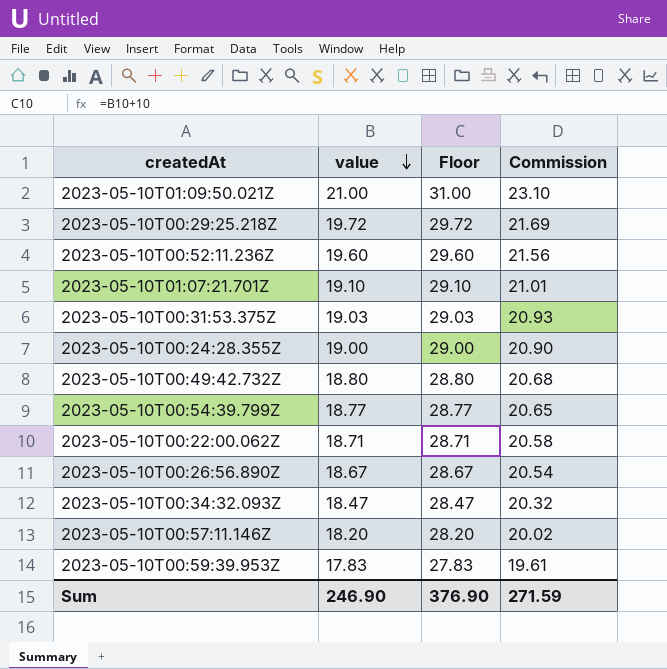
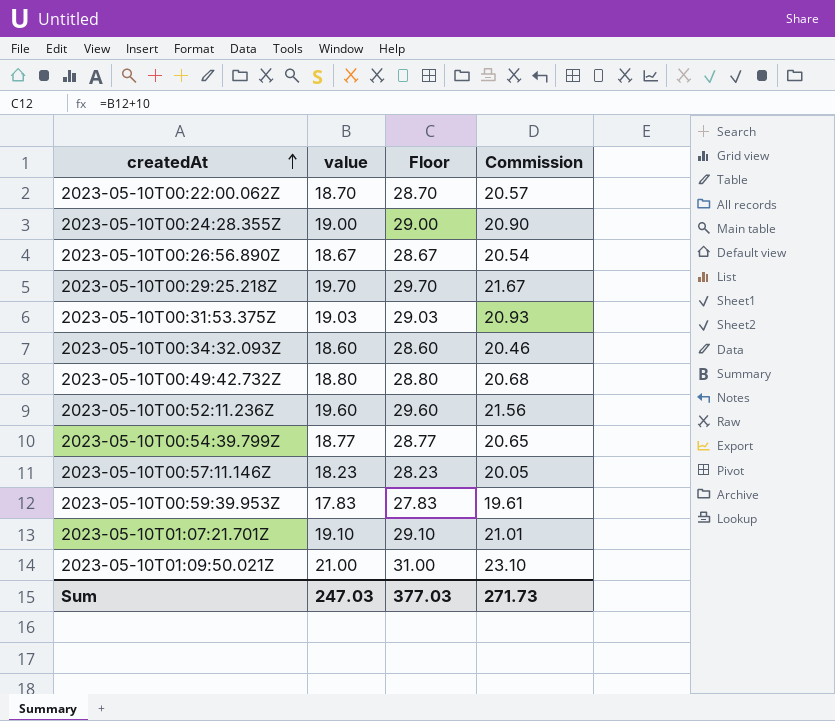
row order: value descending -> createdAt ascending
2023-05-10T00:22:00.062Z | value: 18.71 -> 18.70
2023-05-10T00:22:00.062Z | Floor: 28.71 -> 28.70
2023-05-10T00:22:00.062Z | Commission: 20.58 -> 20.57
2023-05-10T00:29:25.218Z | value: 19.72 -> 19.70
2023-05-10T00:29:25.218Z | Floor: 29.72 -> 29.70
2023-05-10T00:29:25.218Z | Commission: 21.69 -> 21.67
2023-05-10T00:34:32.093Z | value: 18.47 -> 18.60
2023-05-10T00:34:32.093Z | Floor: 28.47 -> 28.60
2023-05-10T00:34:32.093Z | Commission: 20.32 -> 20.46
2023-05-10T00:57:11.146Z | value: 18.20 -> 18.23
2023-05-10T00:57:11.146Z | Floor: 28.20 -> 28.23
2023-05-10T00:57:11.146Z | Commission: 20.02 -> 20.05
Sum | value: 246.90 -> 247.03
Sum | Floor: 376.90 -> 377.03
Sum | Commission: 271.59 -> 271.73

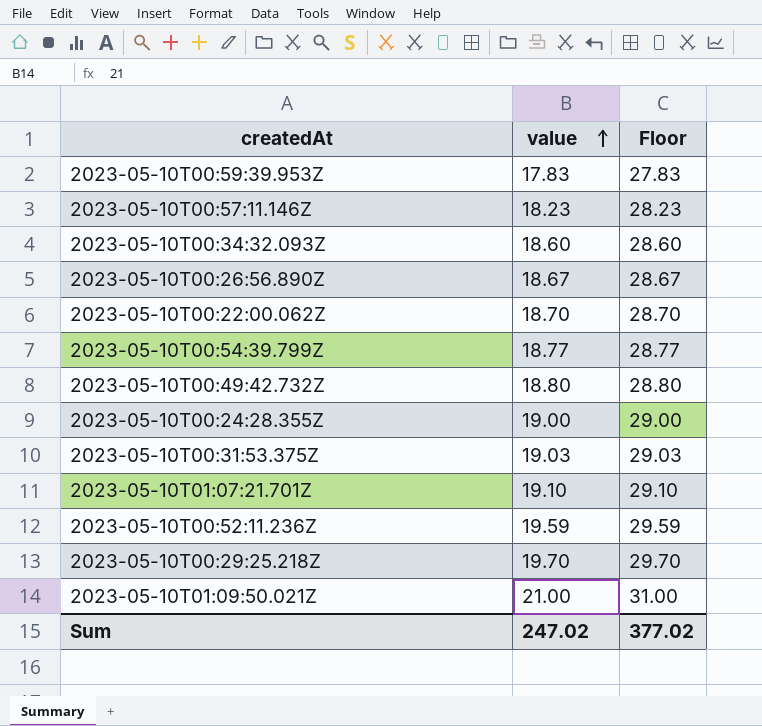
row order: createdAt ascending -> value ascending
column Commission | formula: [value] * 1.1 -> none
2023-05-10T00:52:11.236Z | value: 19.60 -> 19.59
2023-05-10T00:52:11.236Z | Floor: 29.60 -> 29.59
Sum | value: 247.03 -> 247.02
Sum | Floor: 377.03 -> 377.02

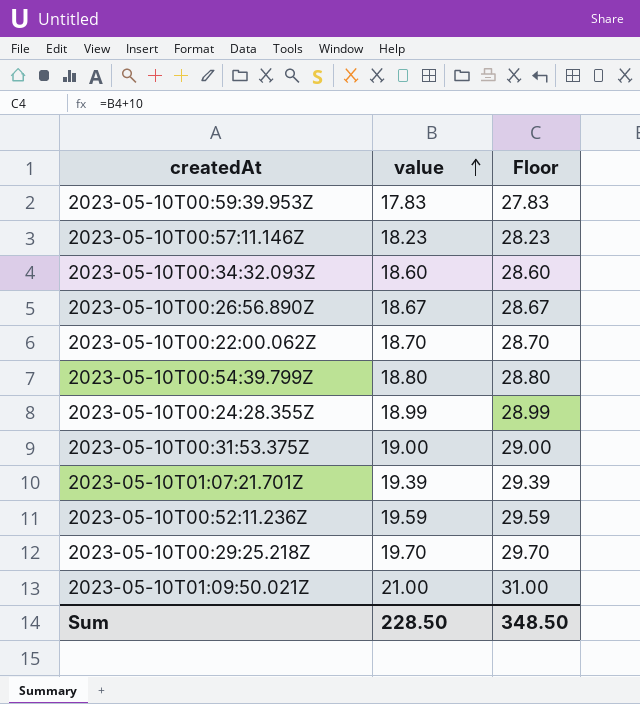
row 2023-05-10T00:49:42.732Z: 18.80 | 28.80 -> none
2023-05-10T00:54:39.799Z | value: 18.77 -> 18.80
2023-05-10T00:54:39.799Z | Floor: 28.77 -> 28.80
2023-05-10T00:24:28.355Z | value: 19.00 -> 18.99
2023-05-10T00:24:28.355Z | Floor: 29.00 -> 28.99
2023-05-10T00:31:53.375Z | value: 19.03 -> 19.00
2023-05-10T00:31:53.375Z | Floor: 29.03 -> 29.00
2023-05-10T01:07:21.701Z | value: 19.10 -> 19.39
2023-05-10T01:07:21.701Z | Floor: 29.10 -> 29.39
Sum | value: 247.02 -> 228.50
Sum | Floor: 377.02 -> 348.50

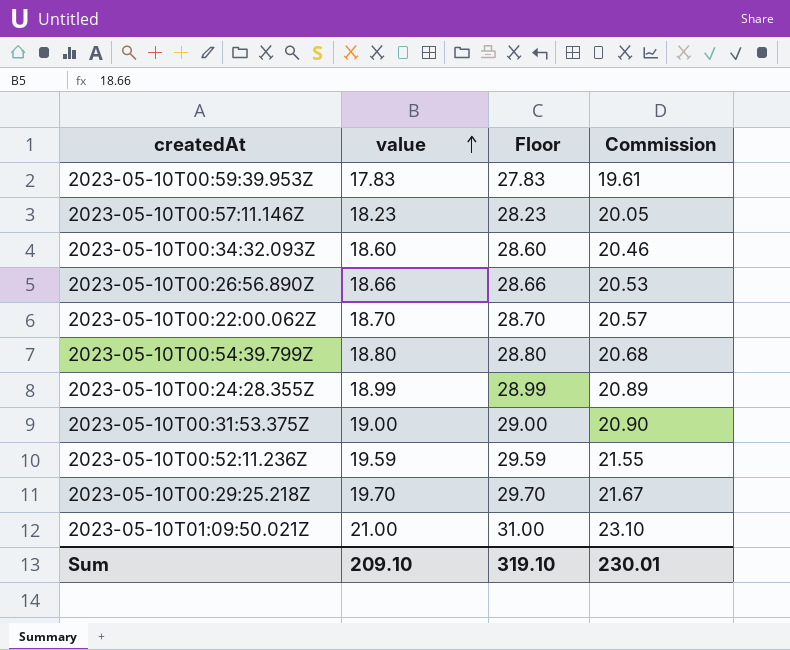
column Commission | formula: none -> [value] * 1.1
row 2023-05-10T01:07:21.701Z: 19.39 | 29.39 -> none
2023-05-10T00:26:56.890Z | value: 18.67 -> 18.66
2023-05-10T00:26:56.890Z | Floor: 28.67 -> 28.66
Sum | value: 228.50 -> 209.10
Sum | Floor: 348.50 -> 319.10

